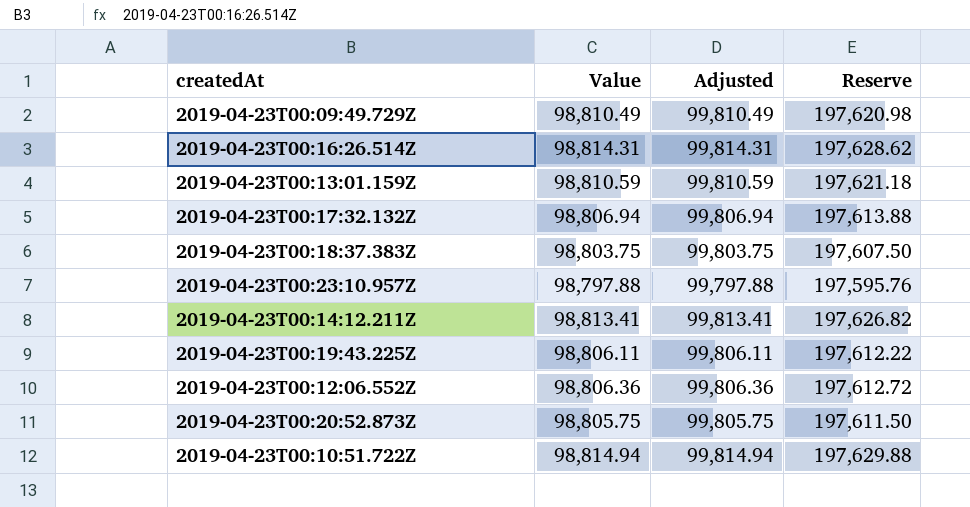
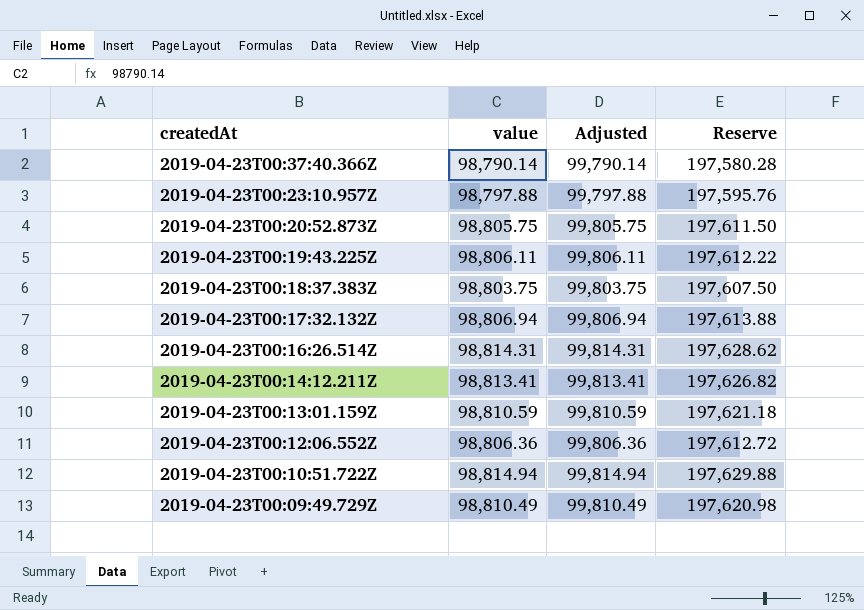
row order: none -> createdAt descending
column name: Value -> value
row 2019-04-23T00:37:40.366Z: none -> 98,790.14 | 99,790.14 | 197,580.28

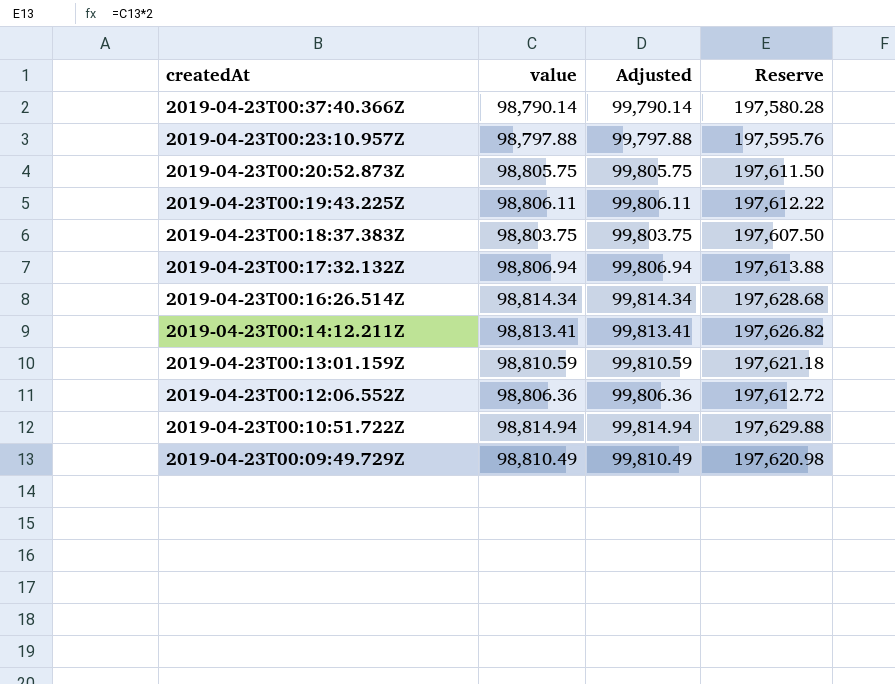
2019-04-23T00:16:26.514Z | value: 98,814.31 -> 98,814.34
2019-04-23T00:16:26.514Z | Adjusted: 99,814.31 -> 99,814.34
2019-04-23T00:16:26.514Z | Reserve: 197,628.62 -> 197,628.68

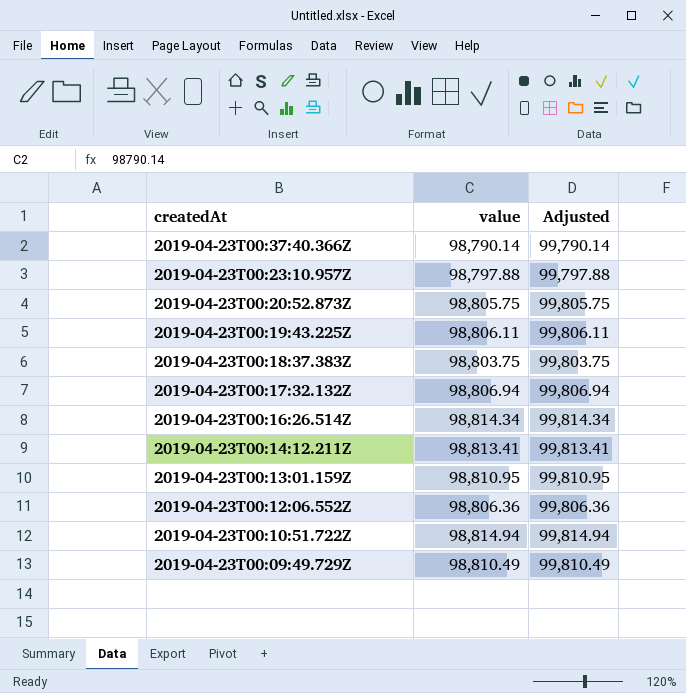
column Reserve | formula: [value] * 2 -> none
2019-04-23T00:13:01.159Z | value: 98,810.59 -> 98,810.95
2019-04-23T00:13:01.159Z | Adjusted: 99,810.59 -> 99,810.95

